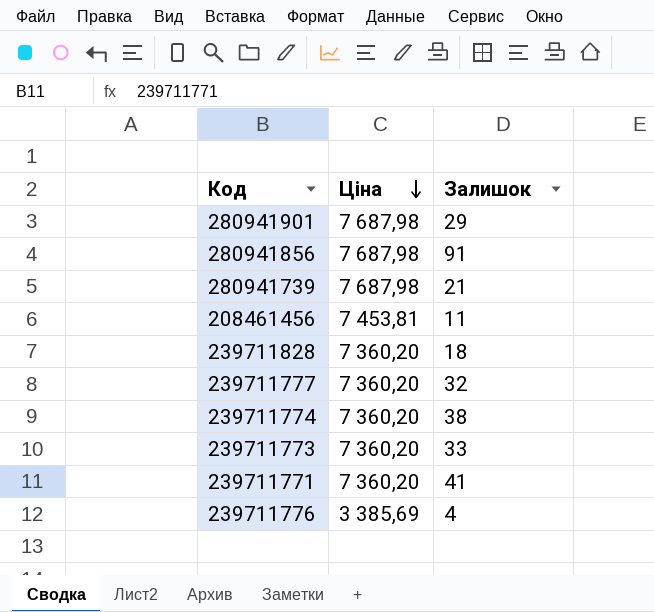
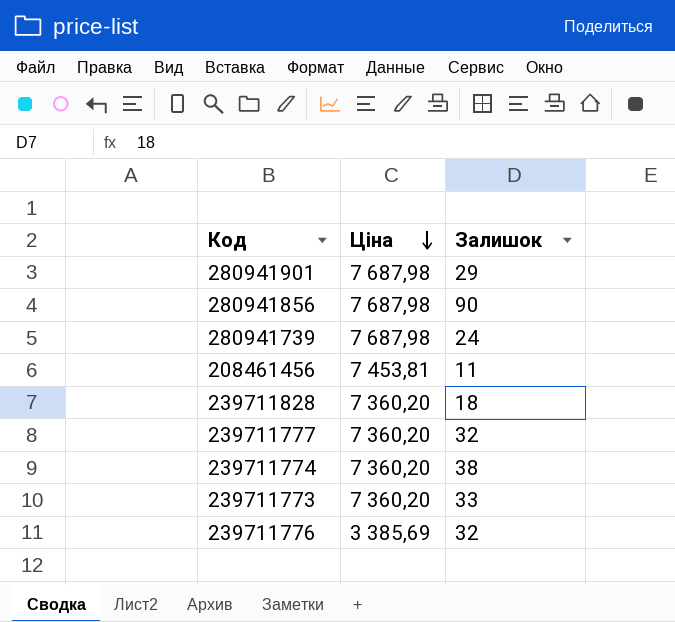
row 239711771: 7 360,20 | 41 -> none
280941856 | Залишок: 91 -> 90
280941739 | Залишок: 21 -> 24
239711776 | Залишок: 4 -> 32

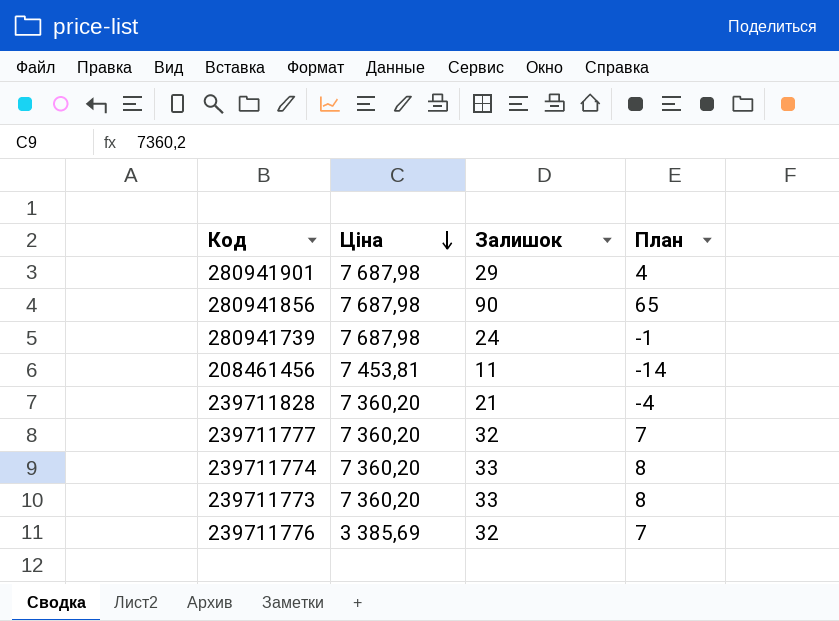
column План | formula: none -> [Залишок] - 25
239711828 | Залишок: 18 -> 21
239711774 | Залишок: 38 -> 33

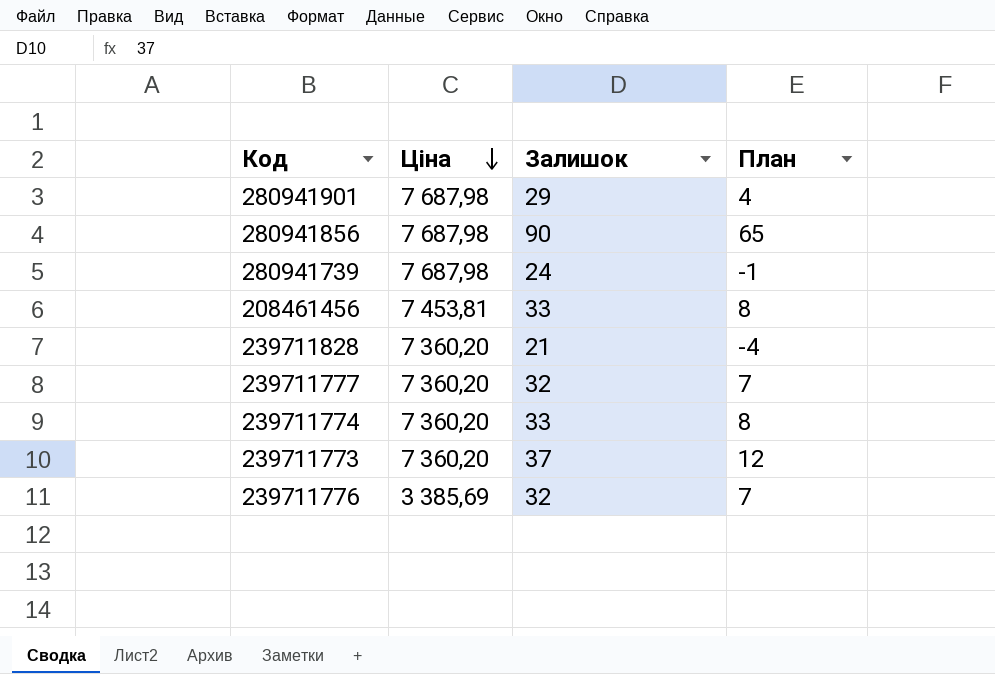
208461456 | Залишок: 11 -> 33
208461456 | План: -14 -> 8
239711773 | Залишок: 33 -> 37
239711773 | План: 8 -> 12

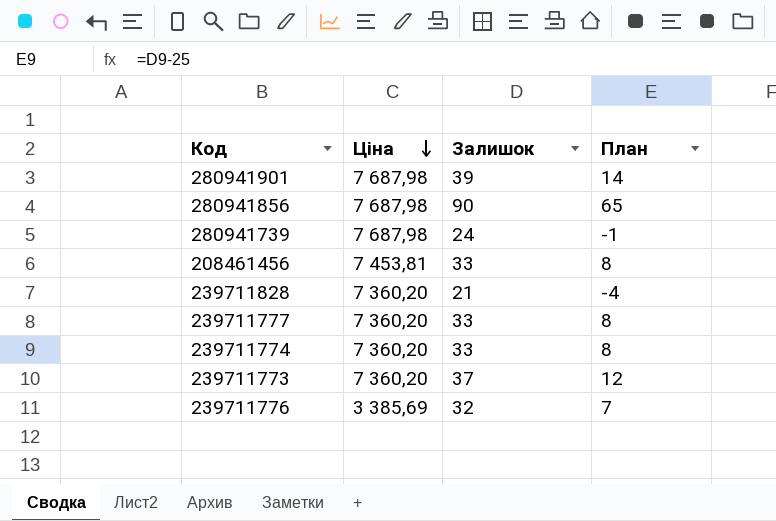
280941901 | Залишок: 29 -> 39
280941901 | План: 4 -> 14
239711777 | Залишок: 32 -> 33
239711777 | План: 7 -> 8

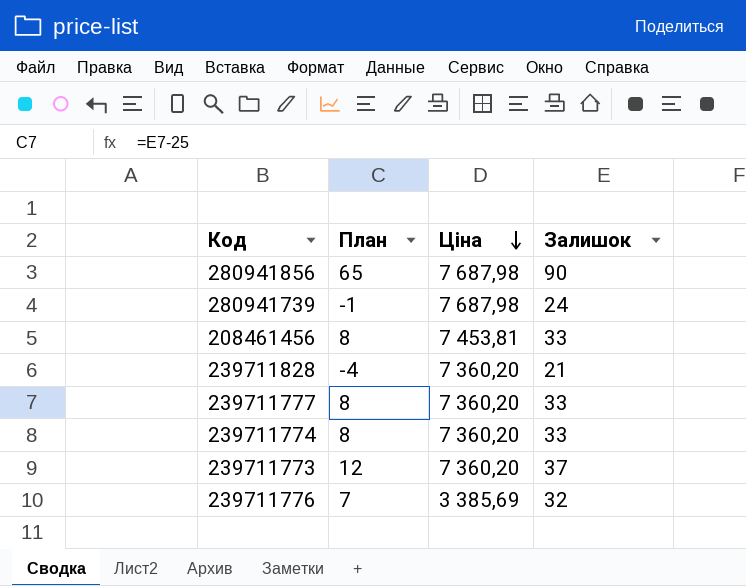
column План | position: 4 -> 2
row 280941901: 7 687,98 | 39 | 14 -> none

